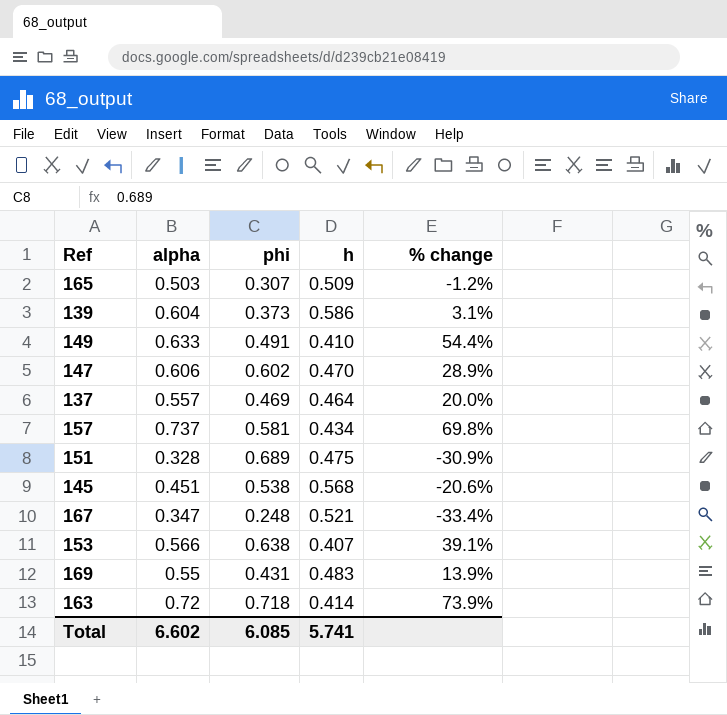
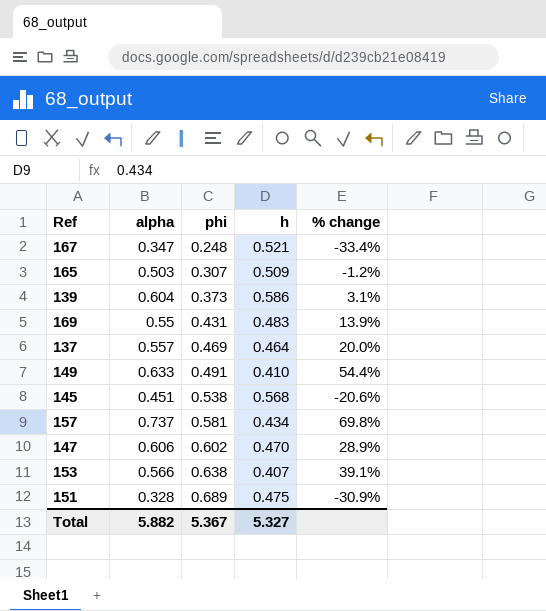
row order: none -> phi ascending
row 163: 0.72 | 0.718 | 0.414 | 73.9% -> none
Total | alpha: 6.602 -> 5.882
Total | phi: 6.085 -> 5.367
Total | h: 5.741 -> 5.327

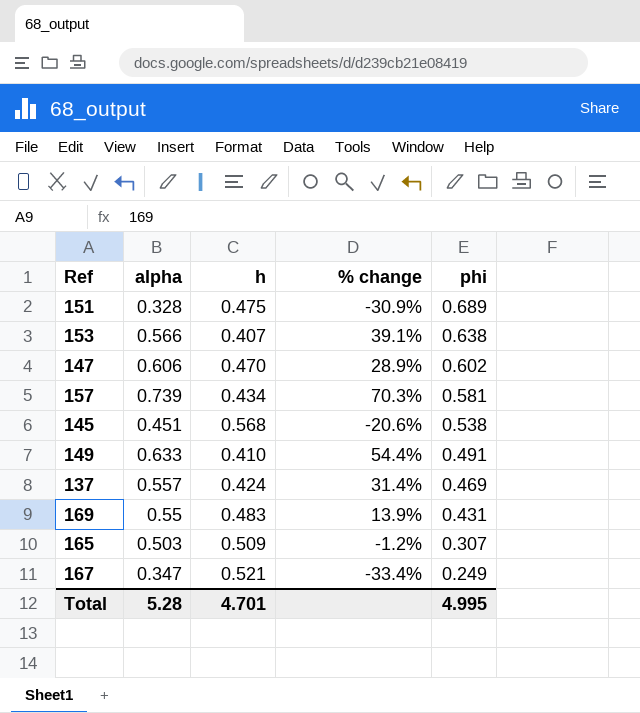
row order: phi ascending -> phi descending
column phi | position: 3 -> 5
row 139: 0.604 | 0.373 | 0.586 | 3.1% -> none
157 | alpha: 0.737 -> 0.739
157 | % change: 69.8% -> 70.3%
137 | h: 0.464 -> 0.424
137 | % change: 20.0% -> 31.4%
167 | phi: 0.248 -> 0.249
Total | alpha: 5.882 -> 5.28
Total | h: 5.327 -> 4.701
Total | phi: 5.367 -> 4.995

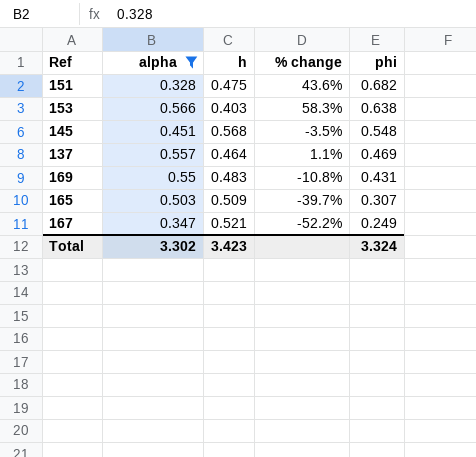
filter: none -> alpha <= 0.566
column % change | formula: ([alpha] - [h]) / [h] -> ([phi] - [h]) / [h]
151 | phi: 0.689 -> 0.682
153 | h: 0.407 -> 0.403
145 | phi: 0.538 -> 0.548
137 | h: 0.424 -> 0.464
Total | alpha: 5.28 -> 3.302
Total | h: 4.701 -> 3.423
Total | phi: 4.995 -> 3.324

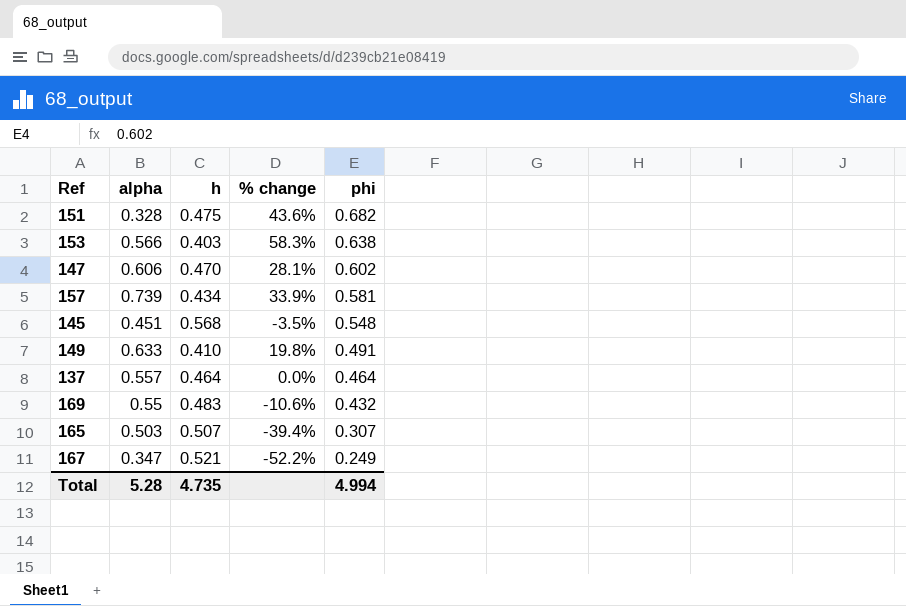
filter: alpha <= 0.566 -> none
137 | % change: 1.1% -> 0.0%
137 | phi: 0.469 -> 0.464
169 | % change: -10.8% -> -10.6%
169 | phi: 0.431 -> 0.432
165 | h: 0.509 -> 0.507
165 | % change: -39.7% -> -39.4%
Total | alpha: 3.302 -> 5.28
Total | h: 3.423 -> 4.735
Total | phi: 3.324 -> 4.994

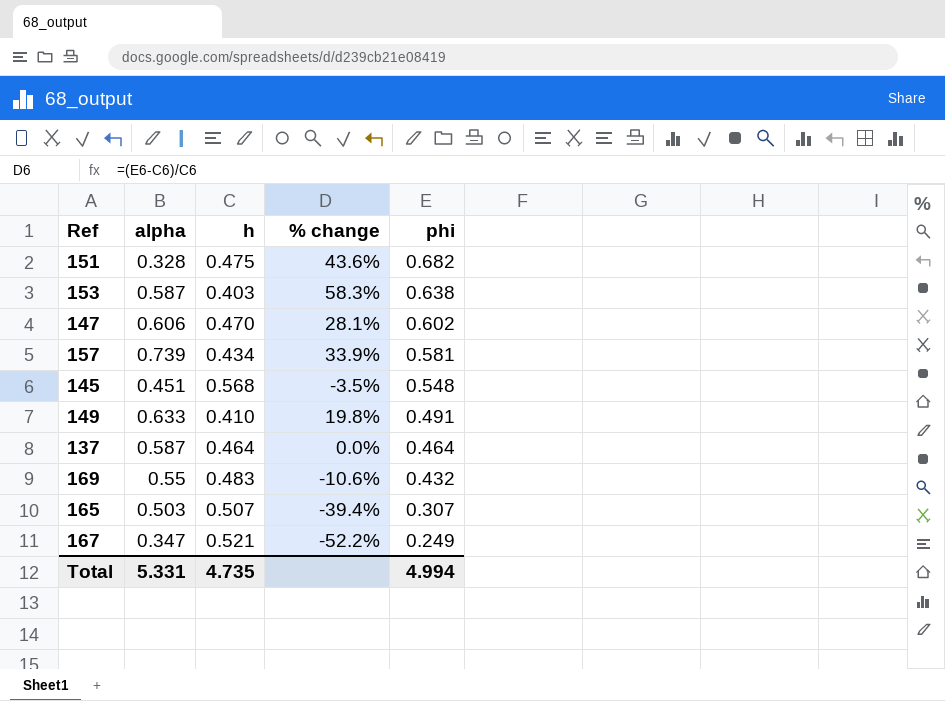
153 | alpha: 0.566 -> 0.587
137 | alpha: 0.557 -> 0.587
Total | alpha: 5.28 -> 5.331

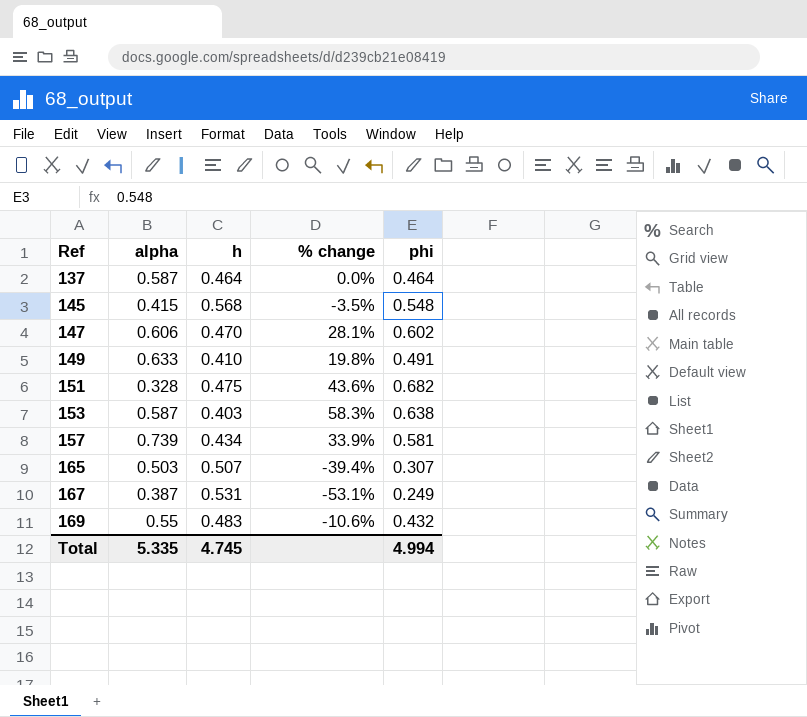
row order: phi descending -> Ref ascending
145 | alpha: 0.451 -> 0.415
167 | alpha: 0.347 -> 0.387
167 | h: 0.521 -> 0.531
167 | % change: -52.2% -> -53.1%
Total | alpha: 5.331 -> 5.335
Total | h: 4.735 -> 4.745

